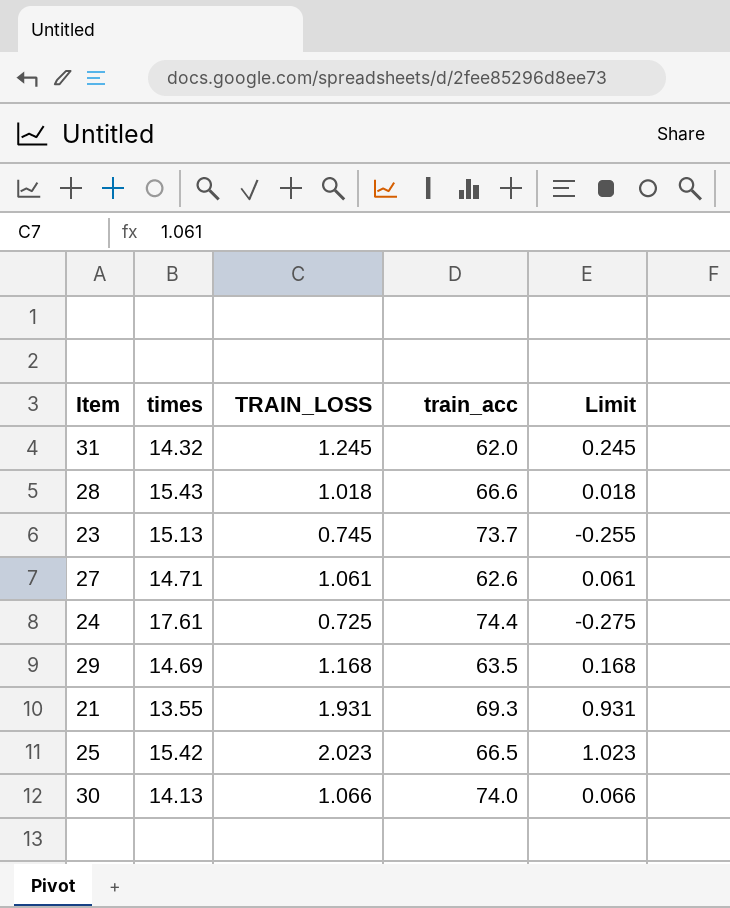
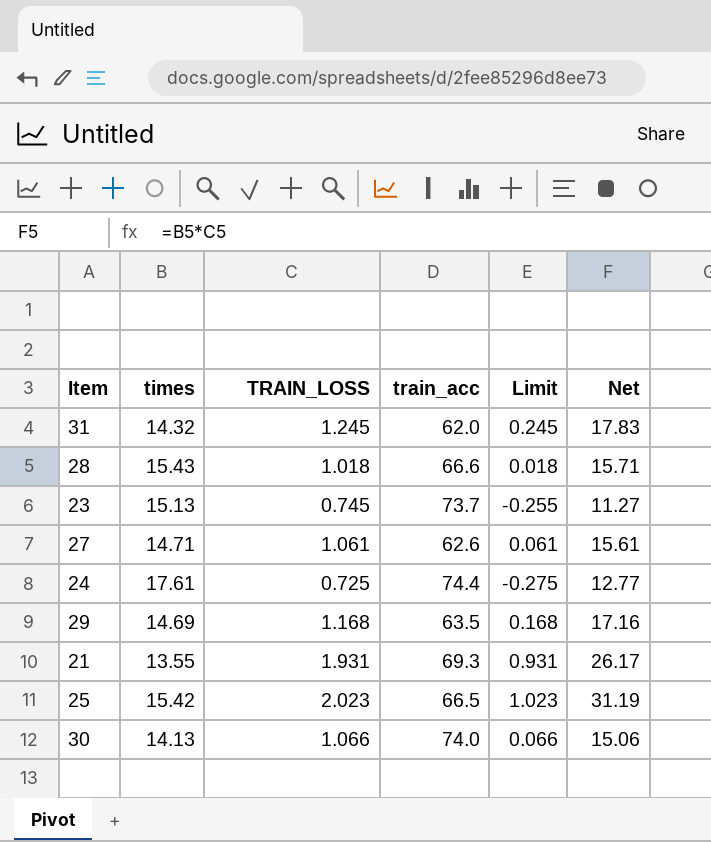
column Net | formula: none -> [times] * [TRAIN_LOSS]

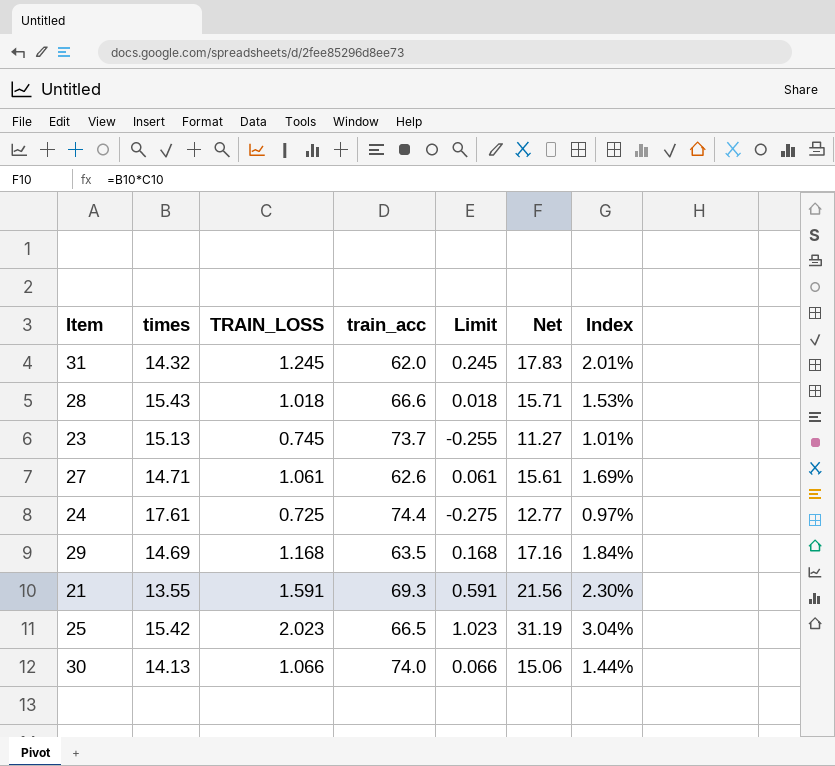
column Index | formula: none -> [TRAIN_LOSS] / [train_acc]
21 | TRAIN_LOSS: 1.931 -> 1.591
21 | Limit: 0.931 -> 0.591
21 | Net: 26.17 -> 21.56

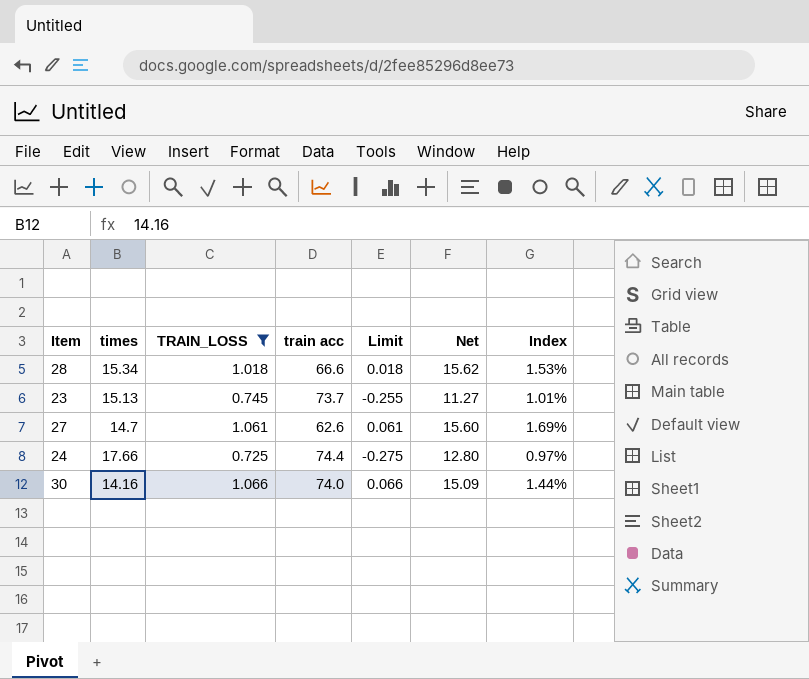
filter: none -> TRAIN_LOSS <= 1.066
column name: train_acc -> train acc
28 | times: 15.43 -> 15.34
28 | Net: 15.71 -> 15.62
27 | times: 14.71 -> 14.7
27 | Net: 15.61 -> 15.60
24 | times: 17.61 -> 17.66
24 | Net: 12.77 -> 12.80
30 | times: 14.13 -> 14.16
30 | Net: 15.06 -> 15.09

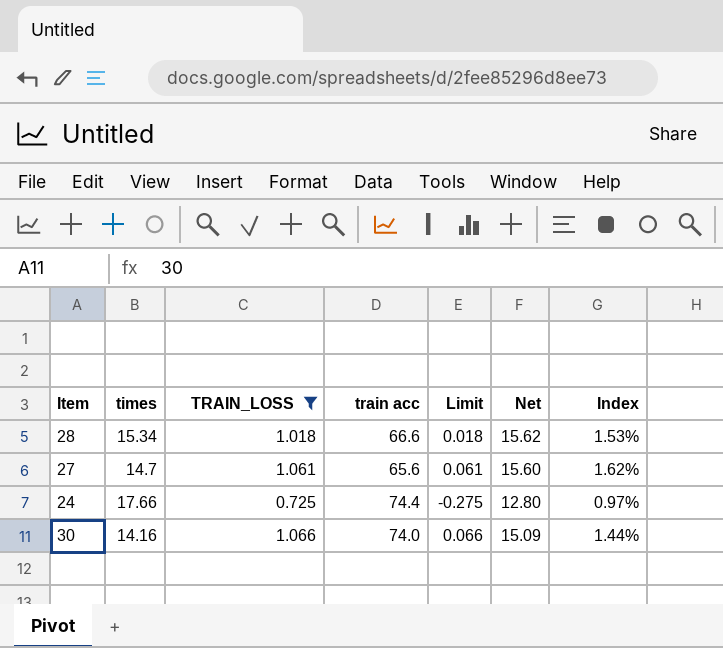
row 23: 15.13 | 0.745 | 73.7 | -0.255 | 11.27 | 1.01% -> none
27 | train acc: 62.6 -> 65.6
27 | Index: 1.69% -> 1.62%

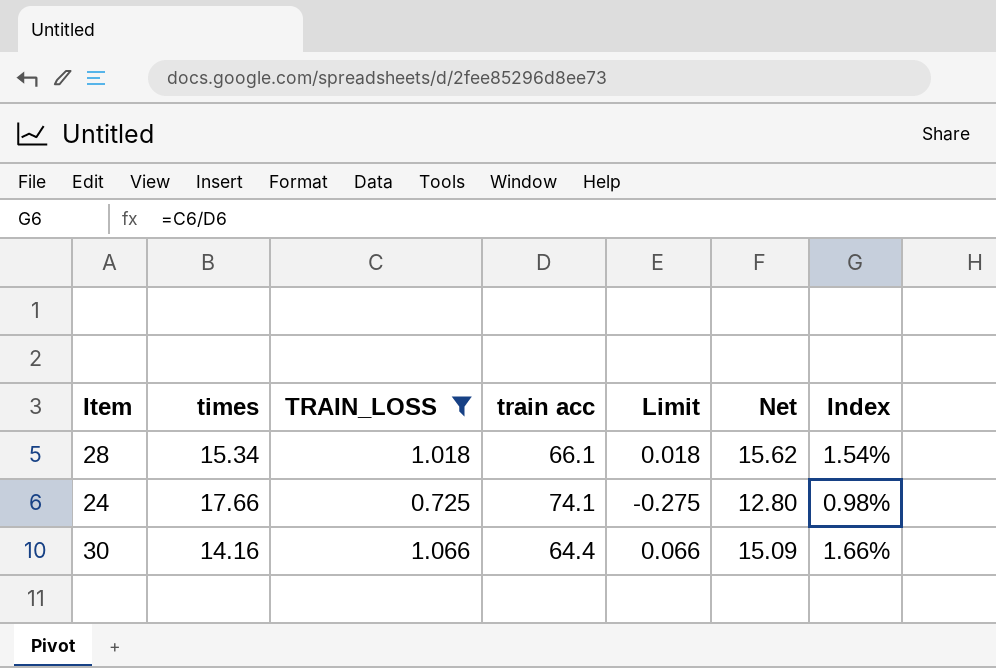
row 27: 14.7 | 1.061 | 65.6 | 0.061 | 15.60 | 1.62% -> none
28 | train acc: 66.6 -> 66.1
28 | Index: 1.53% -> 1.54%
24 | train acc: 74.4 -> 74.1
24 | Index: 0.97% -> 0.98%
30 | train acc: 74.0 -> 64.4
30 | Index: 1.44% -> 1.66%

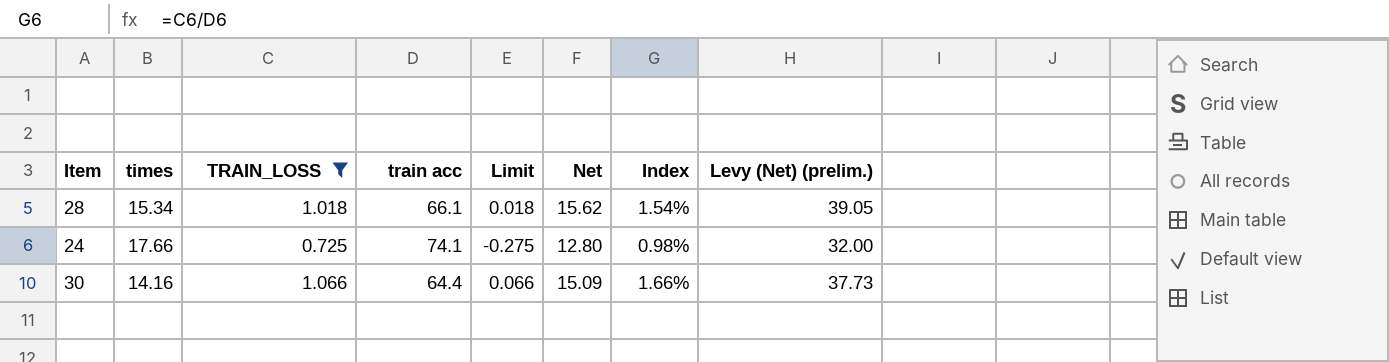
column Levy (Net) (prelim.) | formula: none -> [Net] * 2.5

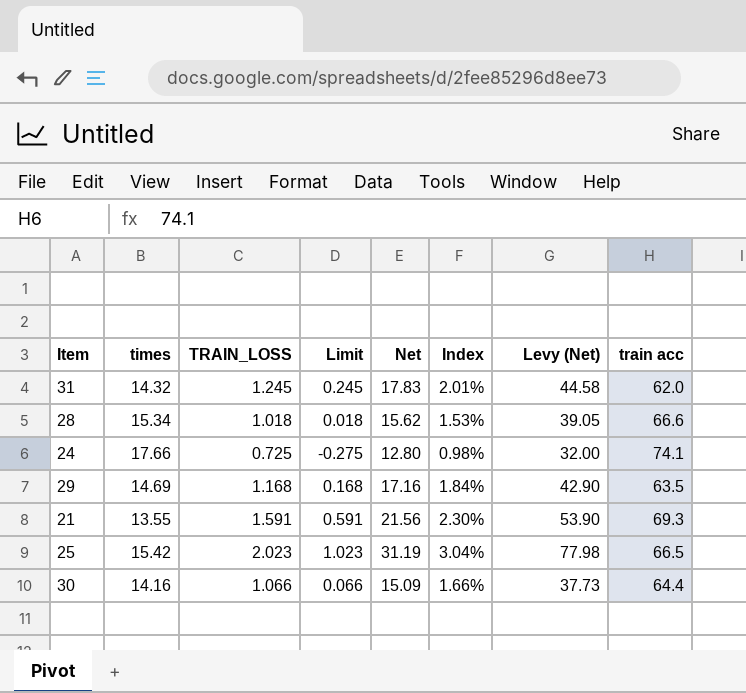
filter: TRAIN_LOSS <= 1.066 -> none
column name: Levy (Net) (prelim.) -> Levy (Net)
column train acc | position: 4 -> 8
28 | Index: 1.54% -> 1.53%
28 | train acc: 66.1 -> 66.6

